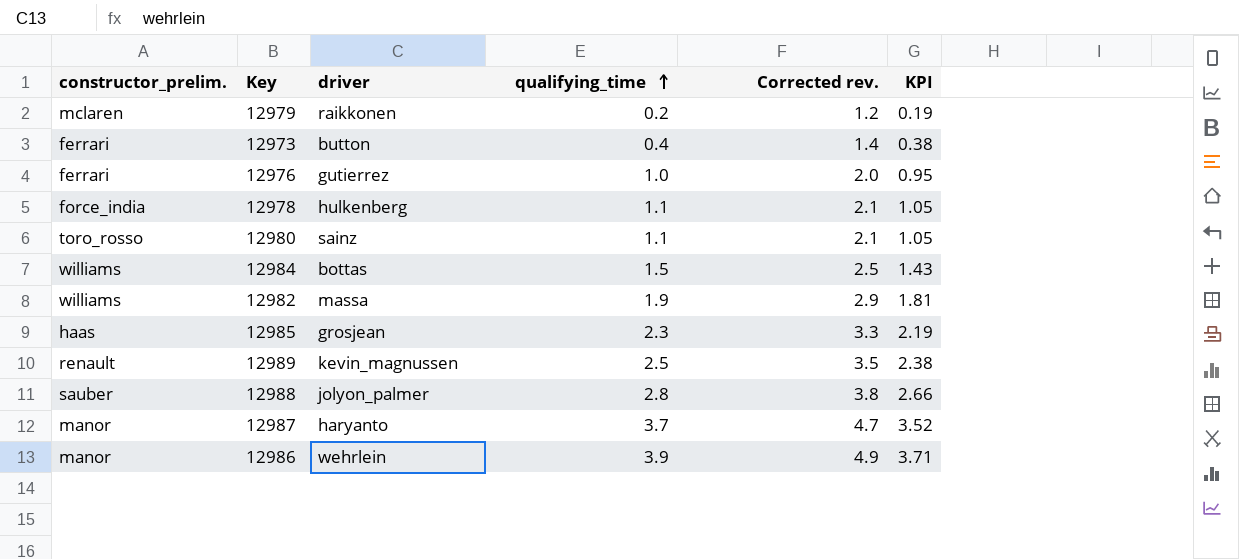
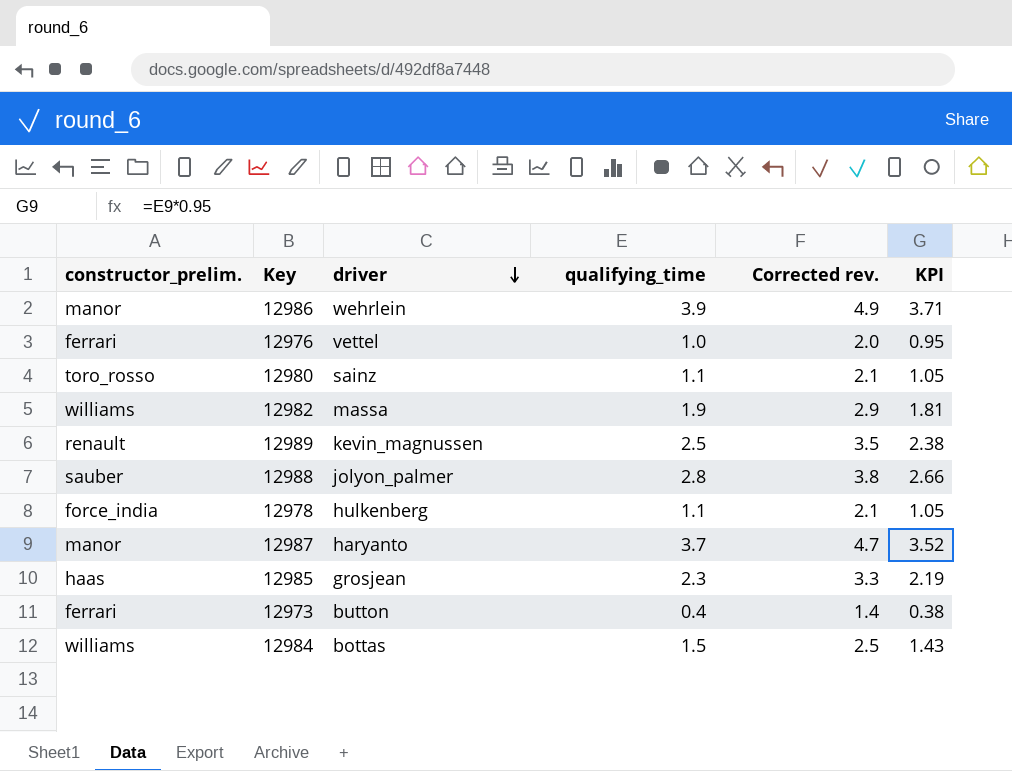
row order: qualifying_time ascending -> driver descending
row 12979: mclaren | raikkonen | 0.2 | 1.2 | 0.19 -> none
12976 | driver: gutierrez -> vettel

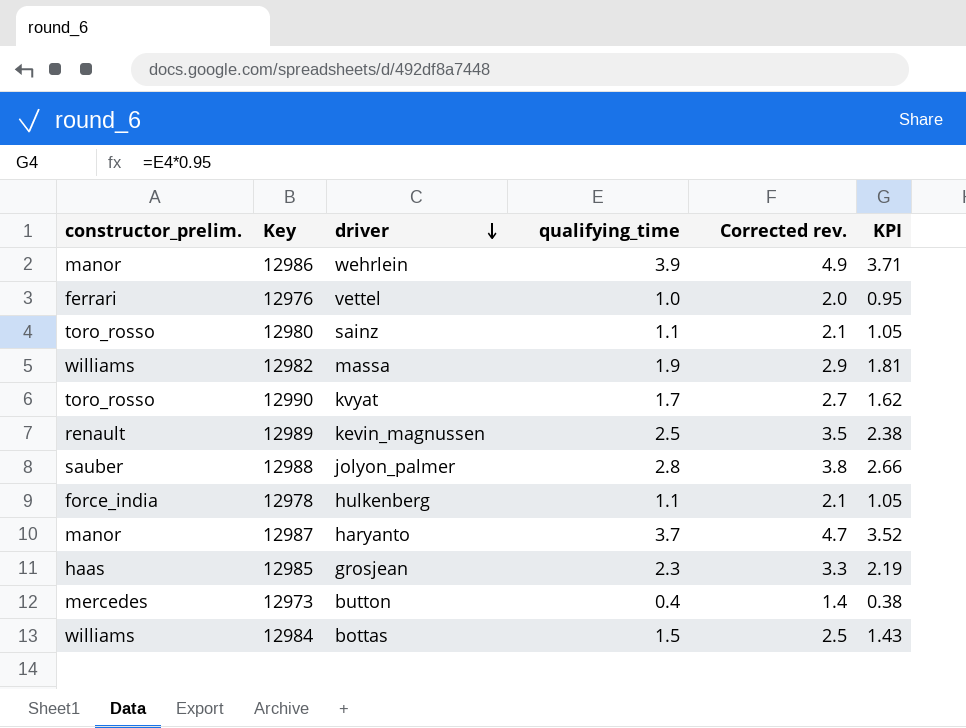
row 12990: none -> toro_rosso | kvyat | 1.7 | 2.7 | 1.62
12973 | constructor_prelim.: ferrari -> mercedes

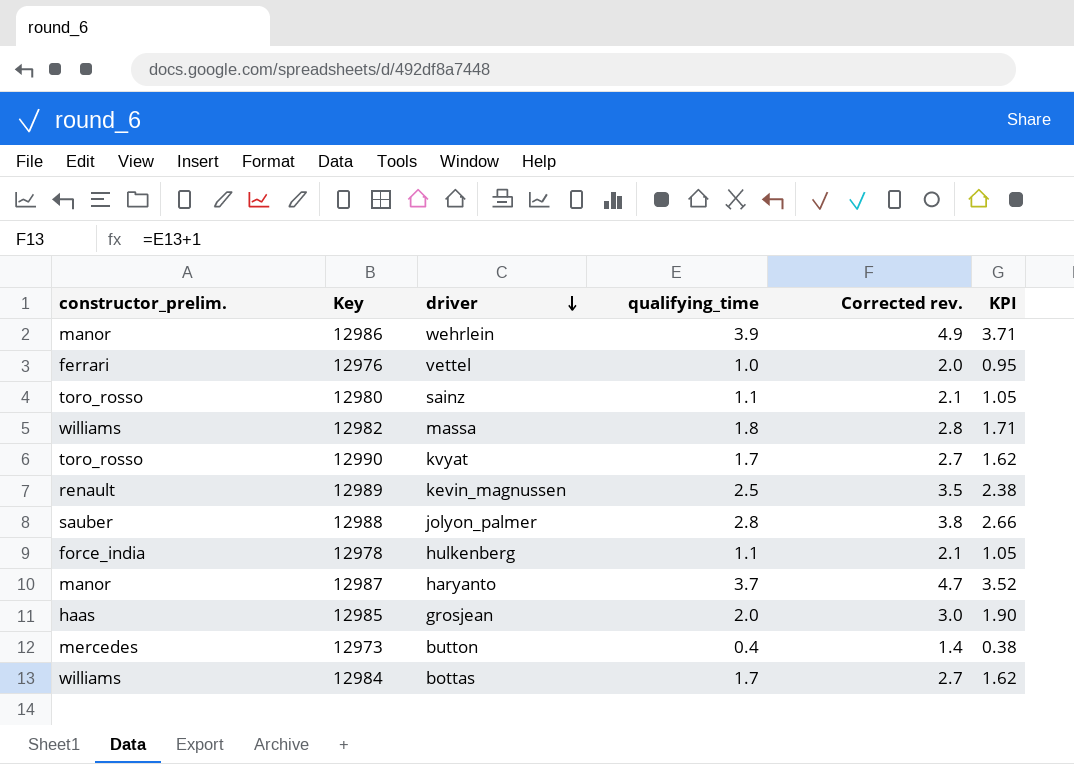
12982 | qualifying_time: 1.9 -> 1.8
12982 | Corrected rev.: 2.9 -> 2.8
12982 | KPI: 1.81 -> 1.71
12985 | qualifying_time: 2.3 -> 2.0
12985 | Corrected rev.: 3.3 -> 3.0
12985 | KPI: 2.19 -> 1.90
12984 | qualifying_time: 1.5 -> 1.7
12984 | Corrected rev.: 2.5 -> 2.7
12984 | KPI: 1.43 -> 1.62

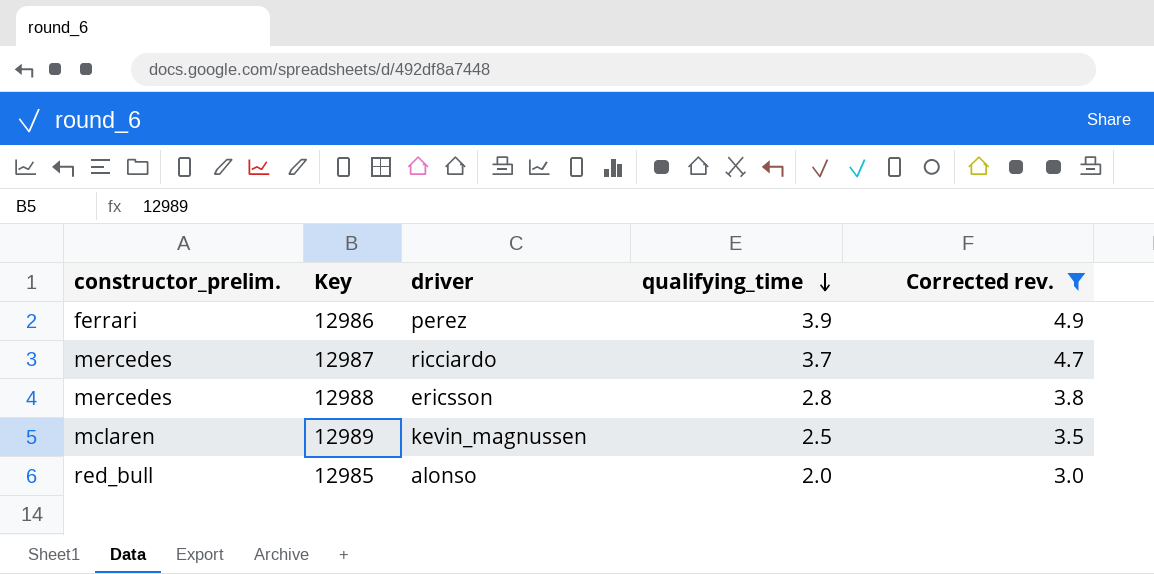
filter: none -> Corrected rev. >= 3.0
row order: driver descending -> qualifying_time descending
column KPI | formula: [qualifying_time] * 0.95 -> none
12986 | constructor_prelim.: manor -> ferrari
12986 | driver: wehrlein -> perez
12987 | constructor_prelim.: manor -> mercedes
12987 | driver: haryanto -> ricciardo
12988 | constructor_prelim.: sauber -> mercedes
12988 | driver: jolyon_palmer -> ericsson
12989 | constructor_prelim.: renault -> mclaren
12985 | constructor_prelim.: haas -> red_bull
12985 | driver: grosjean -> alonso

